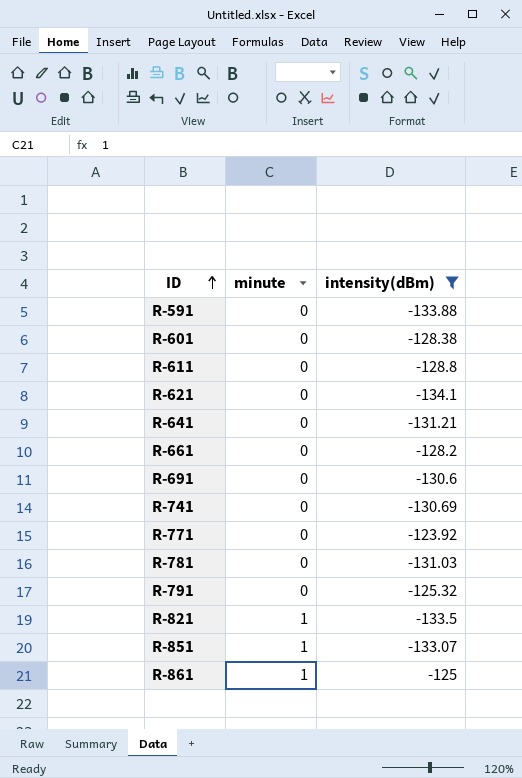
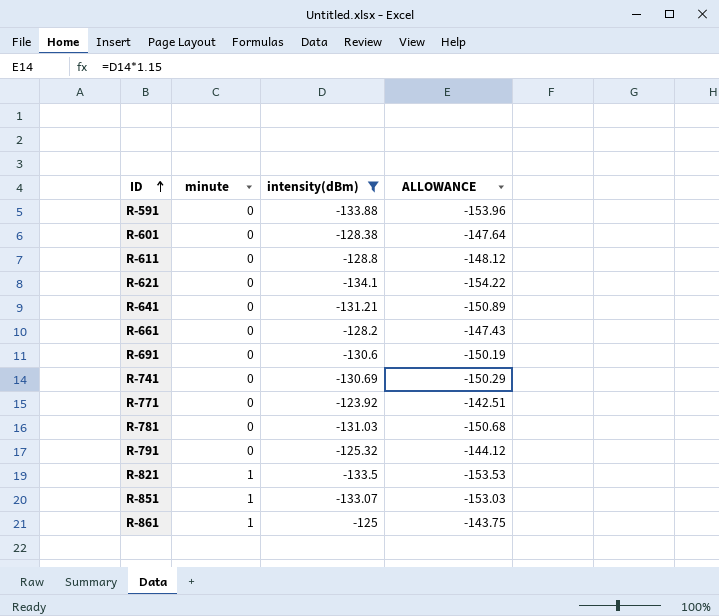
column ALLOWANCE | formula: none -> [intensity(dBm)] * 1.15

